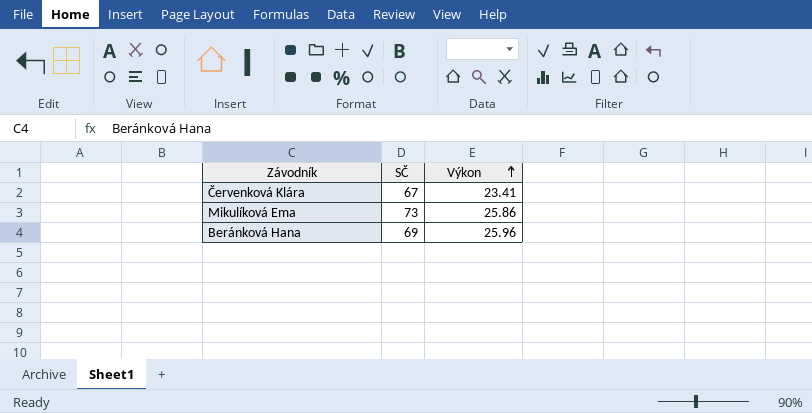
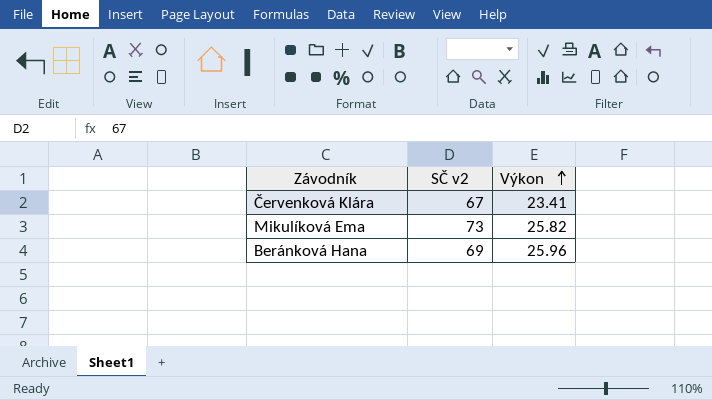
column name: SČ -> SČ v2
Mikulíková Ema | Výkon: 25.86 -> 25.82

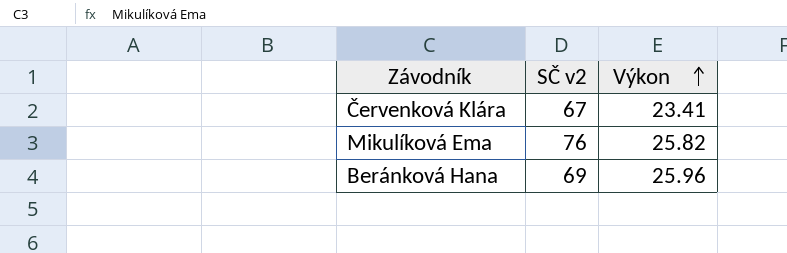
Mikulíková Ema | SČ v2: 73 -> 76

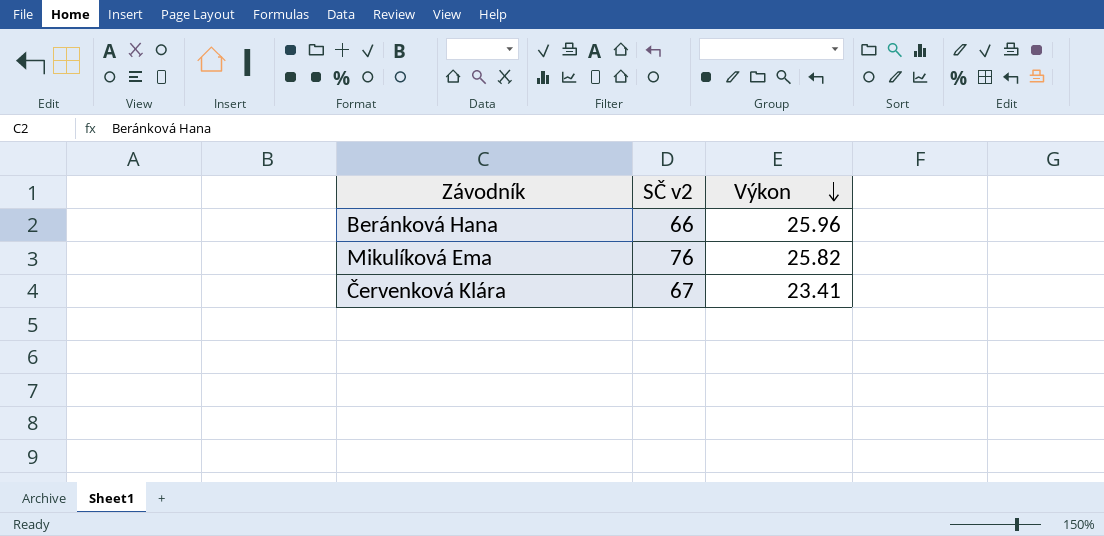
row order: Výkon ascending -> Výkon descending
Beránková Hana | SČ v2: 69 -> 66

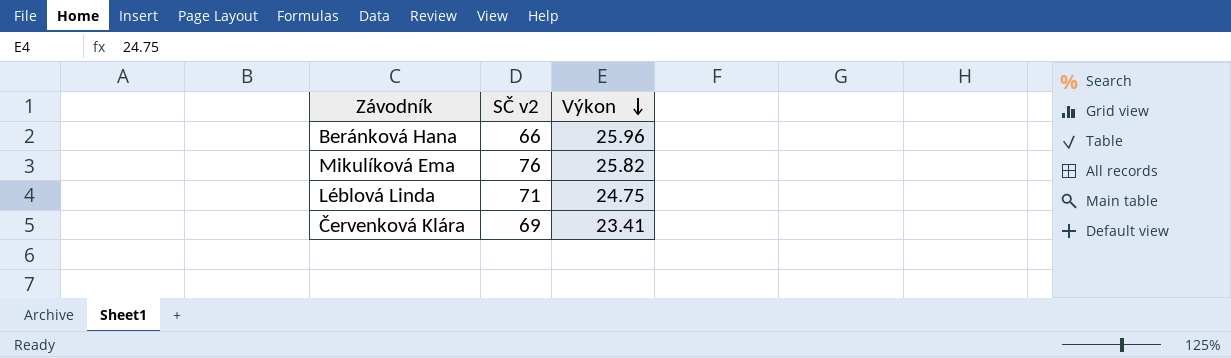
row Léblová Linda: none -> 71 | 24.75
Červenková Klára | SČ v2: 67 -> 69

